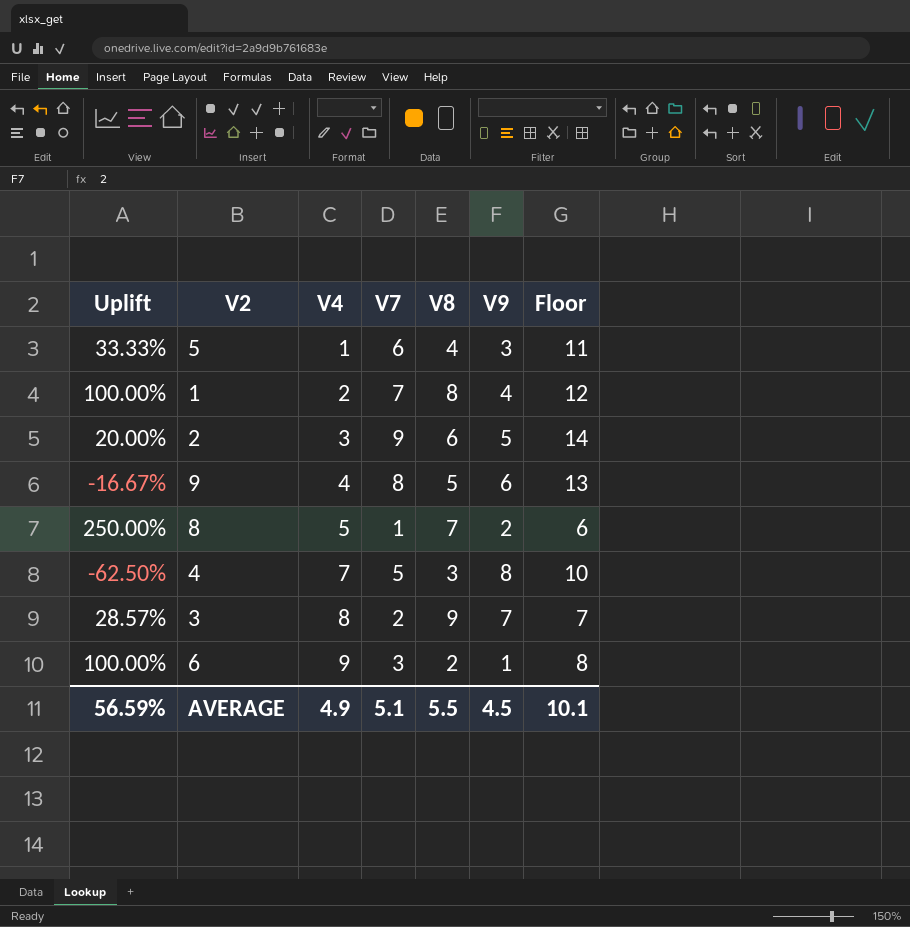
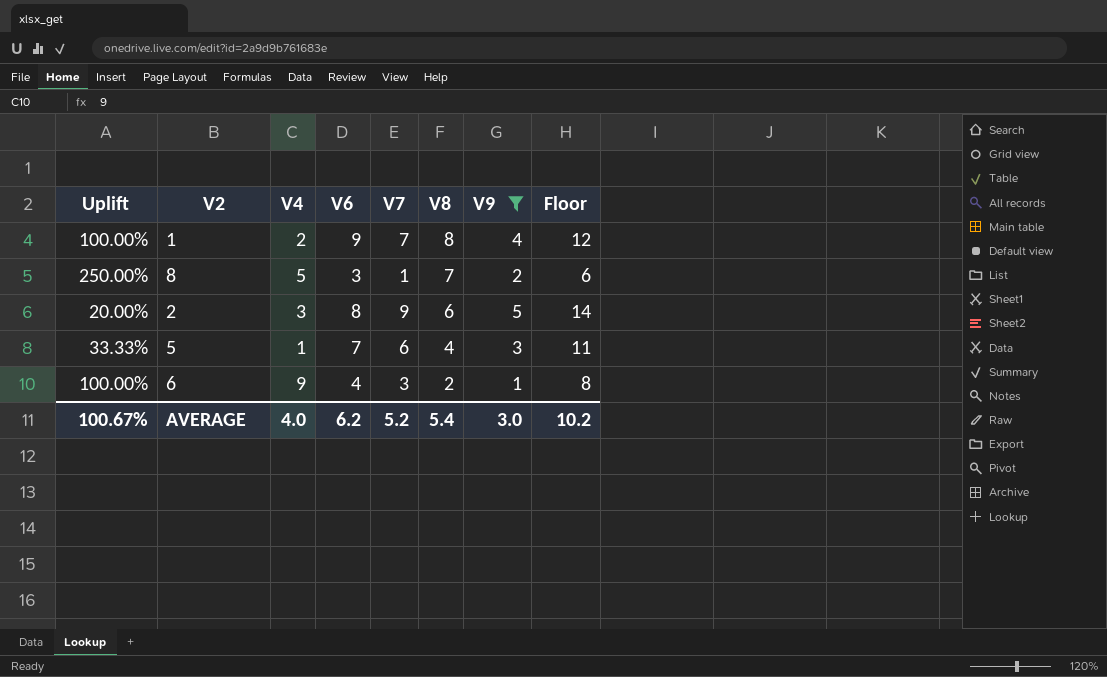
filter: none -> V9 <= 5
row order: V4 ascending -> V8 descending
column V6 | position: none -> 4
AVERAGE | Uplift: 56.59% -> 100.67%
AVERAGE | V4: 4.9 -> 4.0
AVERAGE | V7: 5.1 -> 5.2
AVERAGE | V8: 5.5 -> 5.4
AVERAGE | V9: 4.5 -> 3.0
AVERAGE | Floor: 10.1 -> 10.2

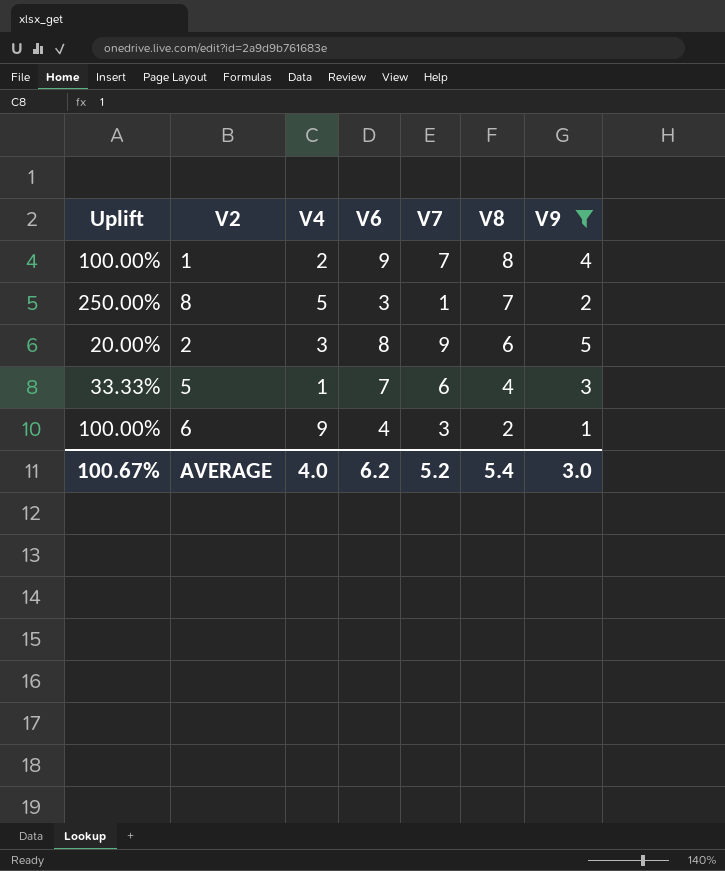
column Floor | formula: [V7] + 5 -> none

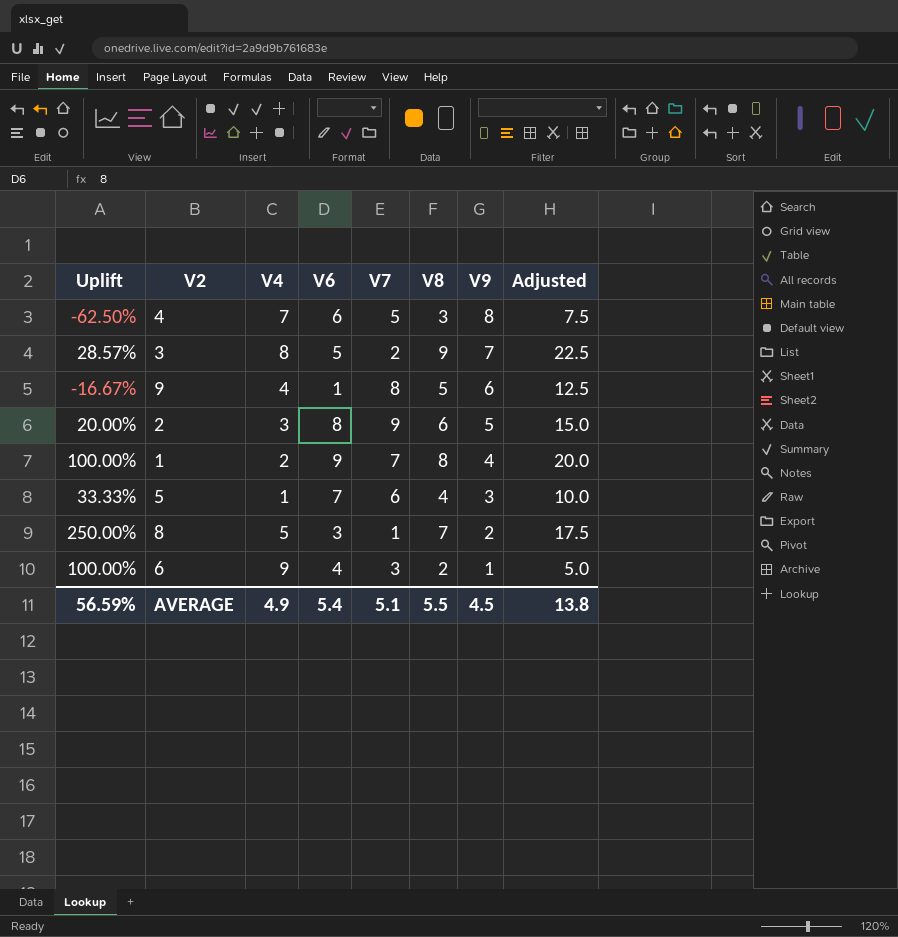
filter: V9 <= 5 -> none
row order: V8 descending -> V9 descending
column Adjusted | formula: none -> [V8] * 2.5
AVERAGE | Uplift: 100.67% -> 56.59%
AVERAGE | V4: 4.0 -> 4.9
AVERAGE | V6: 6.2 -> 5.4
AVERAGE | V7: 5.2 -> 5.1
AVERAGE | V8: 5.4 -> 5.5
AVERAGE | V9: 3.0 -> 4.5

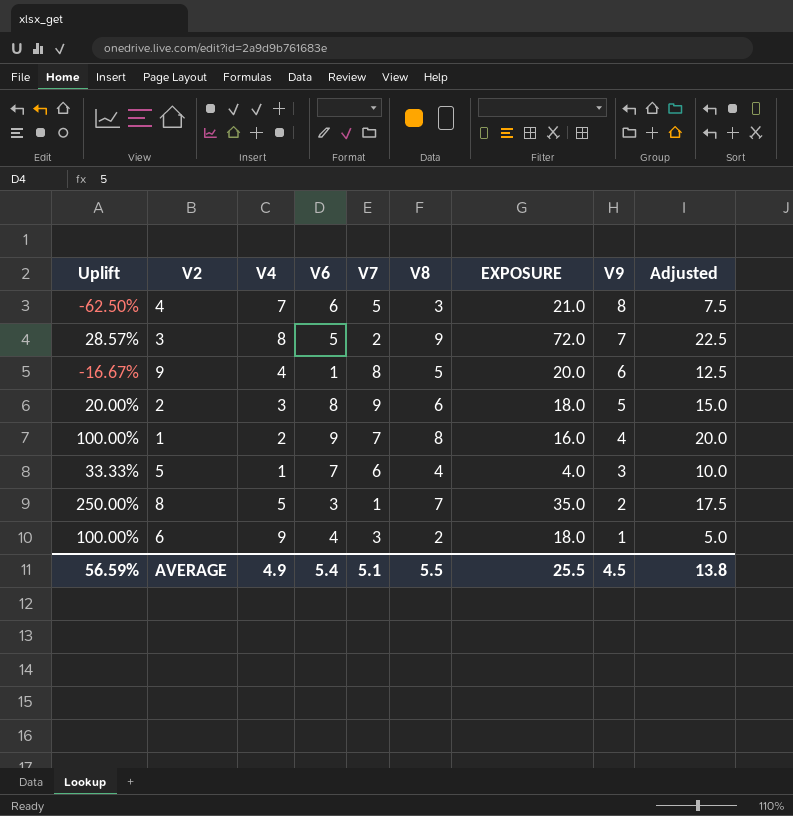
column EXPOSURE | formula: none -> [V4] * [V8]

